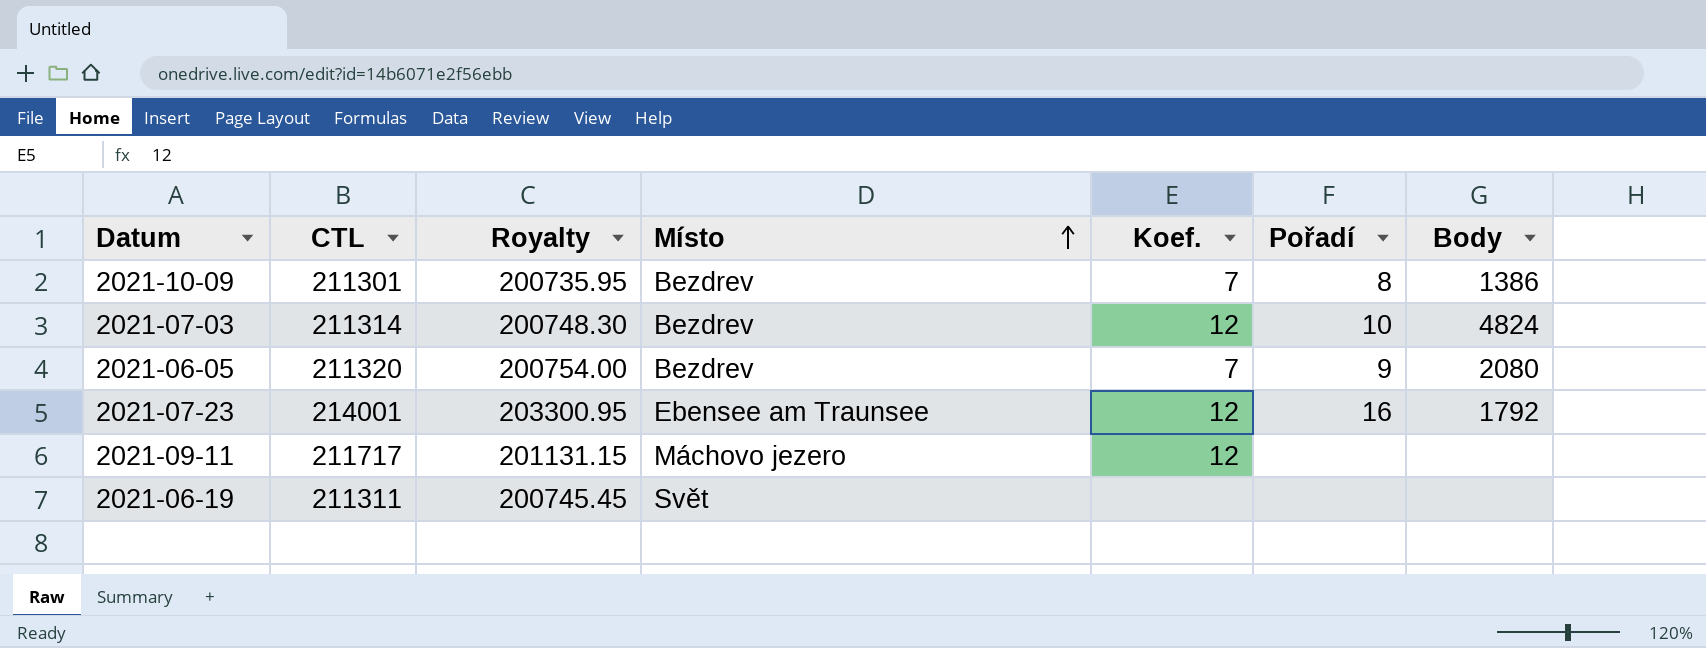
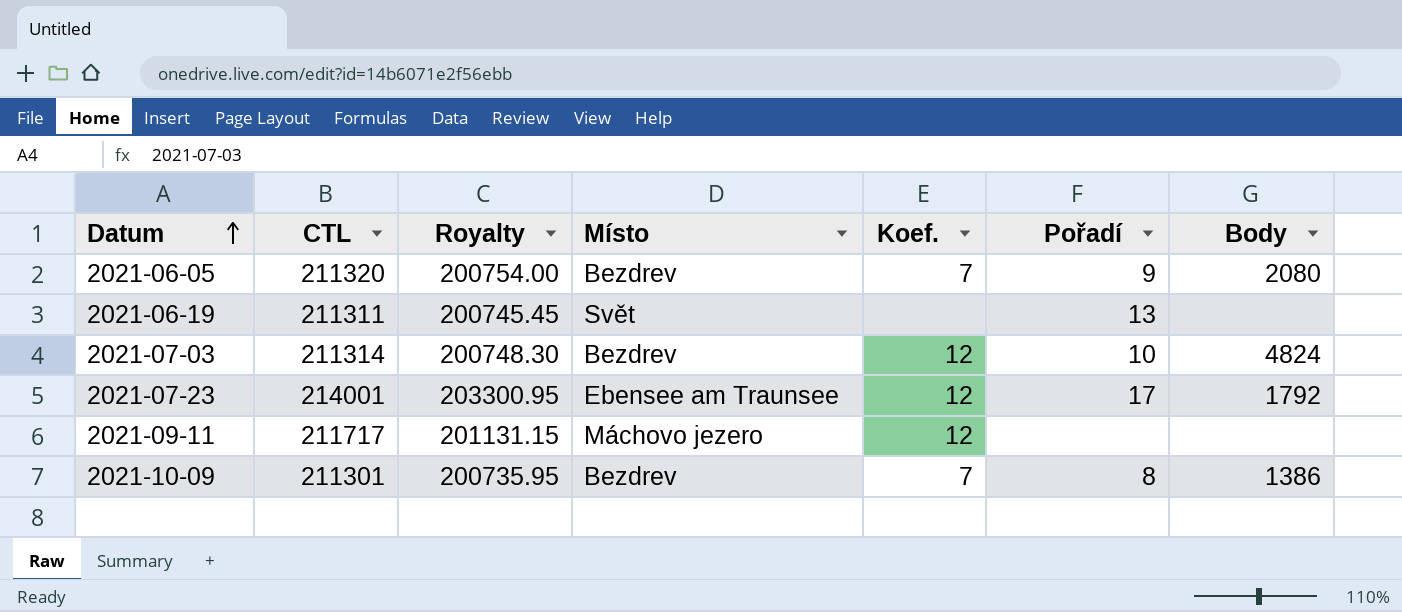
row order: Místo ascending -> Datum ascending
2021-06-19 | Pořadí: none -> 13
2021-07-23 | Pořadí: 16 -> 17

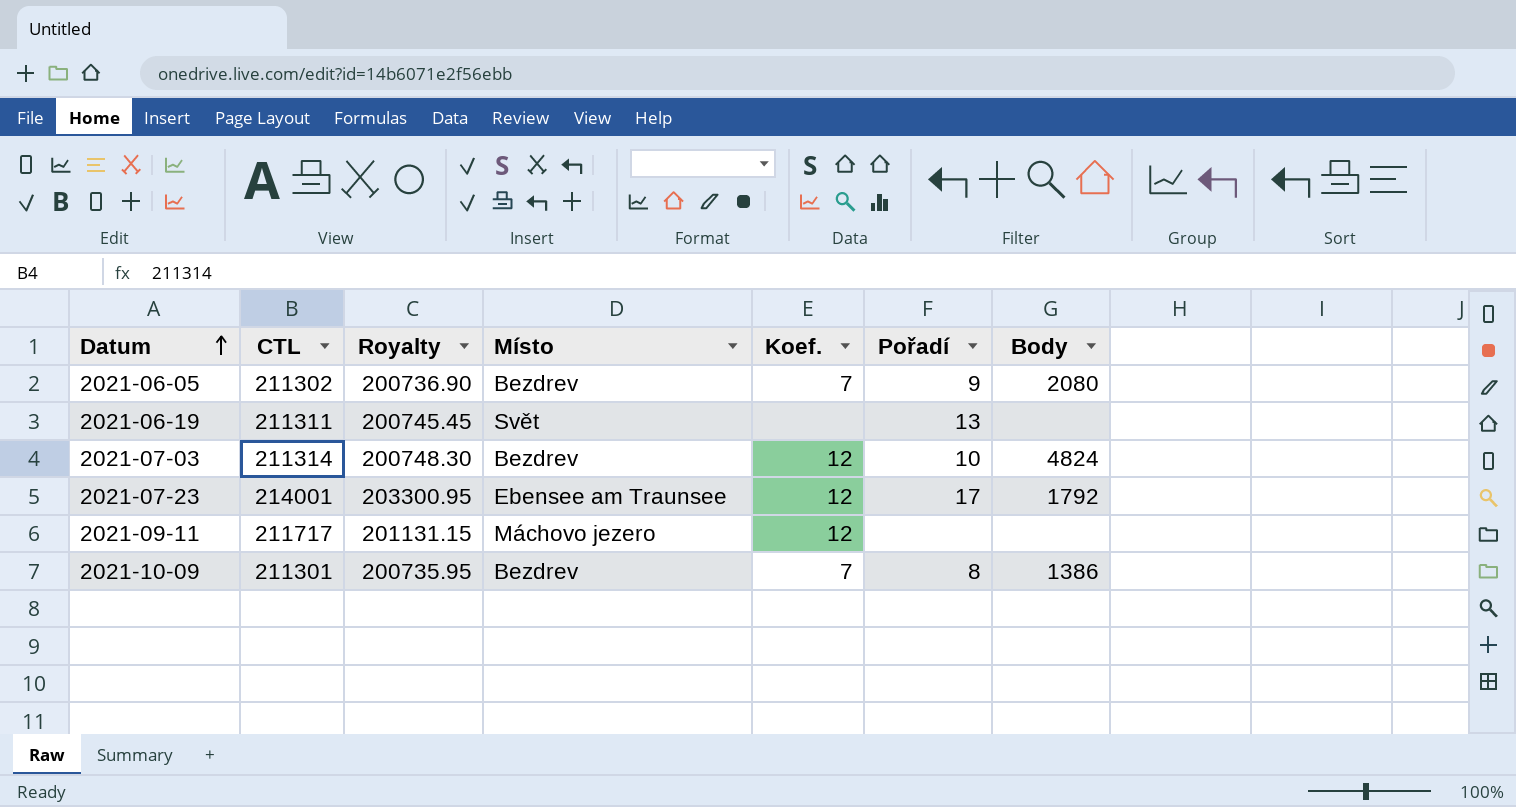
2021-06-05 | CTL: 211320 -> 211302
2021-06-05 | Royalty: 200754.00 -> 200736.90

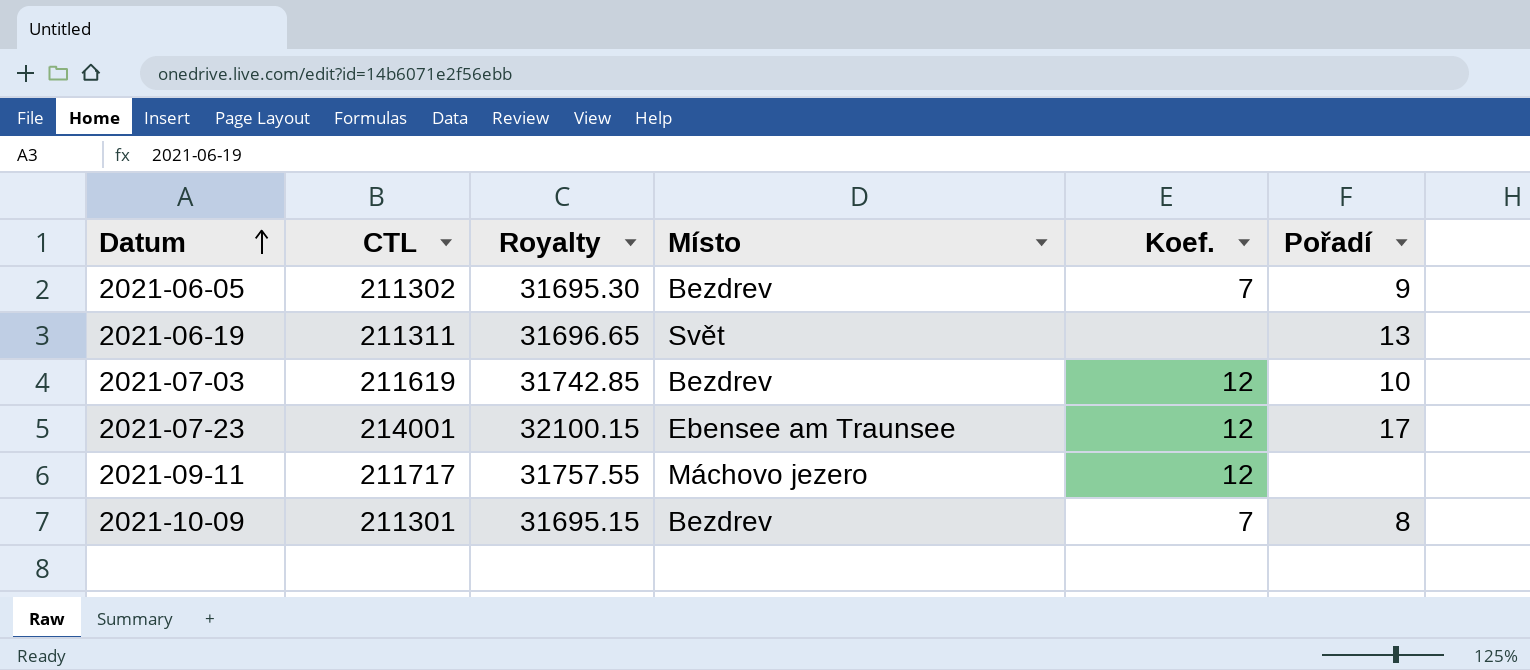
column Body | position: 7 -> none
column Royalty | formula: [CTL] * 0.95 -> [CTL] * 0.15
2021-07-03 | CTL: 211314 -> 211619

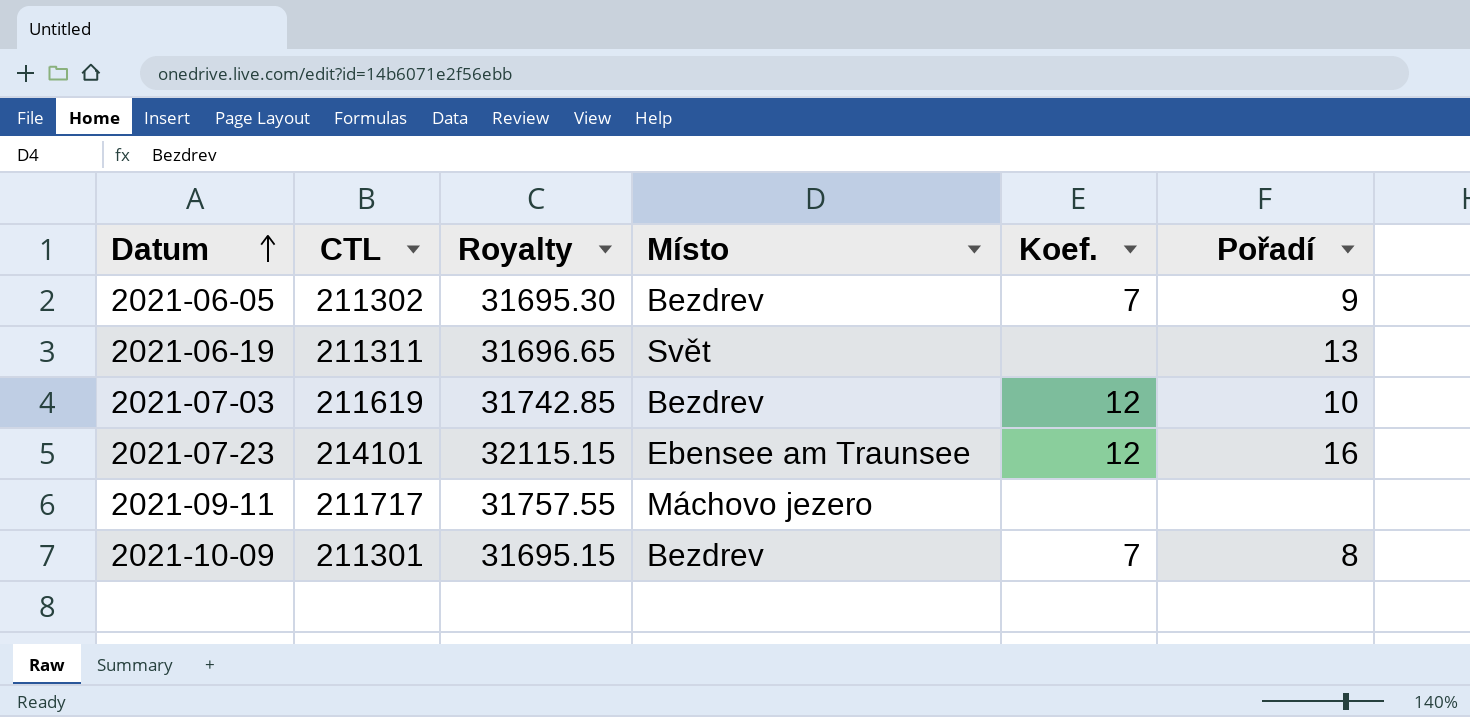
2021-07-23 | CTL: 214001 -> 214101
2021-07-23 | Royalty: 32100.15 -> 32115.15
2021-07-23 | Pořadí: 17 -> 16
2021-09-11 | Koef.: 12 -> none

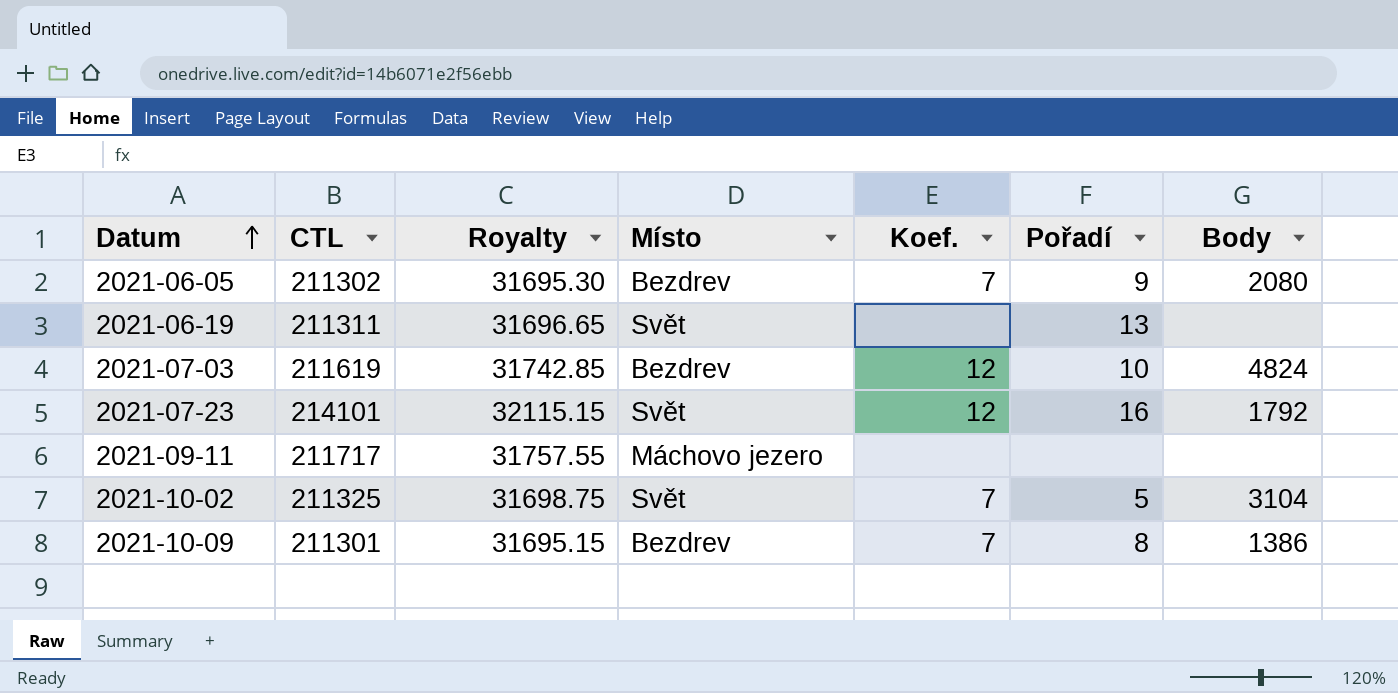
column Body | position: none -> 7
2021-07-23 | Místo: Ebensee am Traunsee -> Svět
row 2021-10-02: none -> 211325 | 31698.75 | Svět | 7 | 5 | 3104

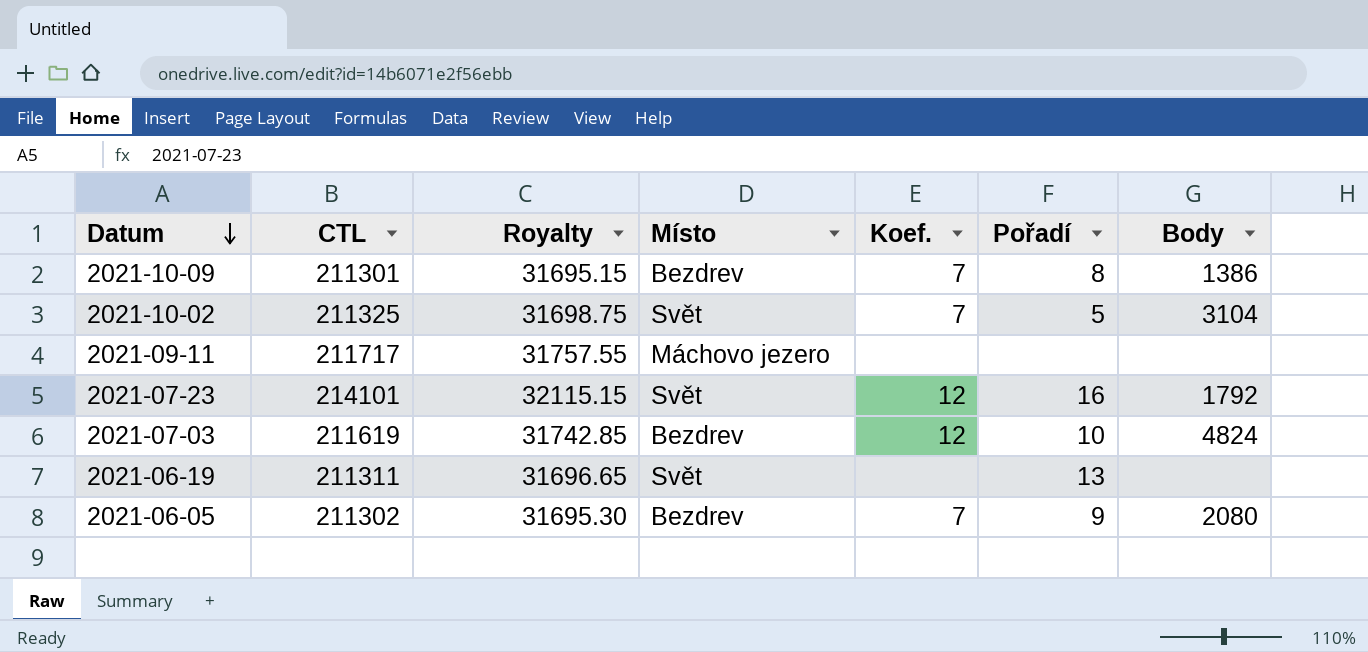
row order: Datum ascending -> Datum descending

